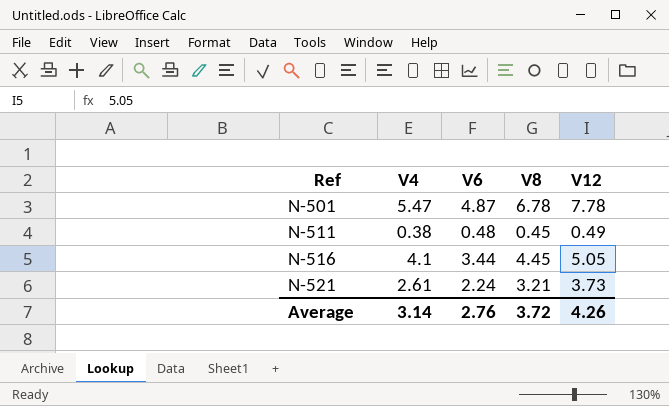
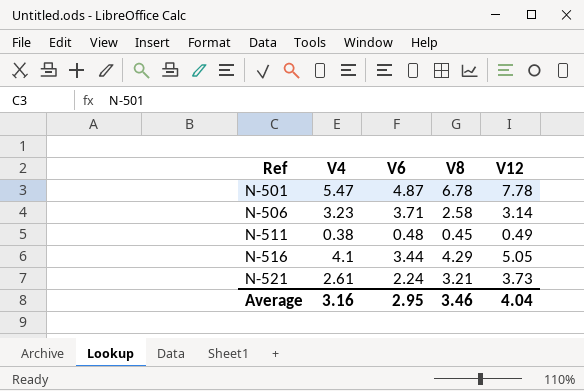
row N-506: none -> 3.23 | 3.71 | 2.58 | 3.14
N-516 | V8: 4.45 -> 4.29
Average | V4: 3.14 -> 3.16
Average | V6: 2.76 -> 2.95
Average | V8: 3.72 -> 3.46
Average | V12: 4.26 -> 4.04

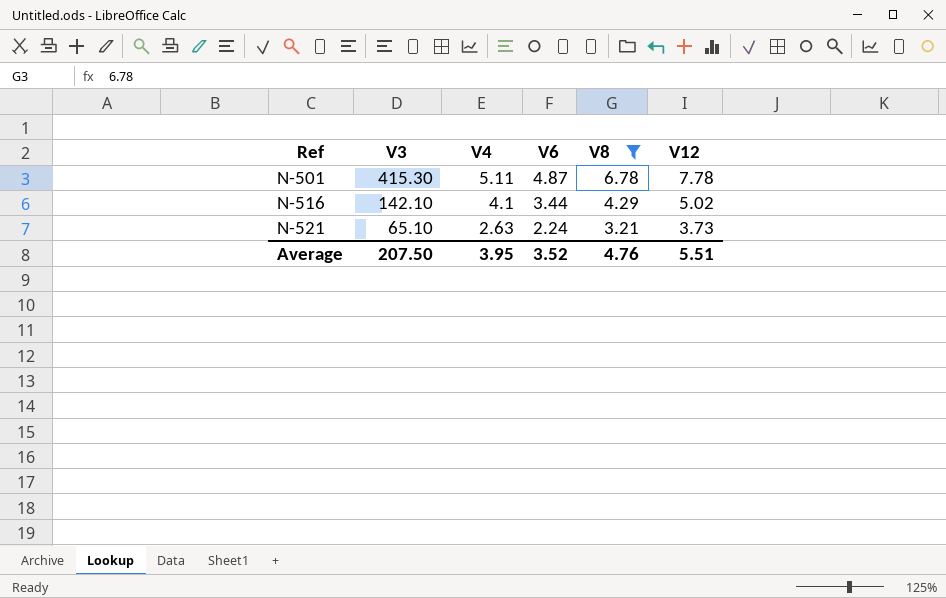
filter: none -> V8 >= 3.21
column V3 | position: none -> 2
N-501 | V4: 5.47 -> 5.11
N-516 | V12: 5.05 -> 5.02
N-521 | V4: 2.61 -> 2.63
Average | V4: 3.16 -> 3.95
Average | V6: 2.95 -> 3.52
Average | V8: 3.46 -> 4.76
Average | V12: 4.04 -> 5.51

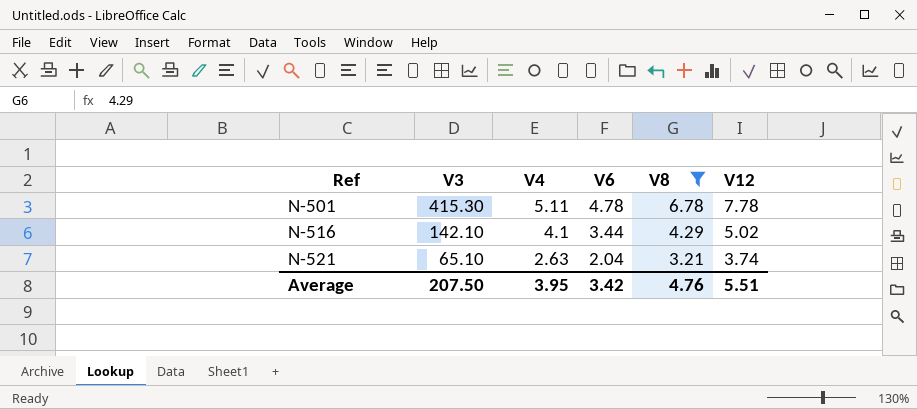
N-501 | V6: 4.87 -> 4.78
N-521 | V6: 2.24 -> 2.04
N-521 | V12: 3.73 -> 3.74
Average | V6: 3.52 -> 3.42

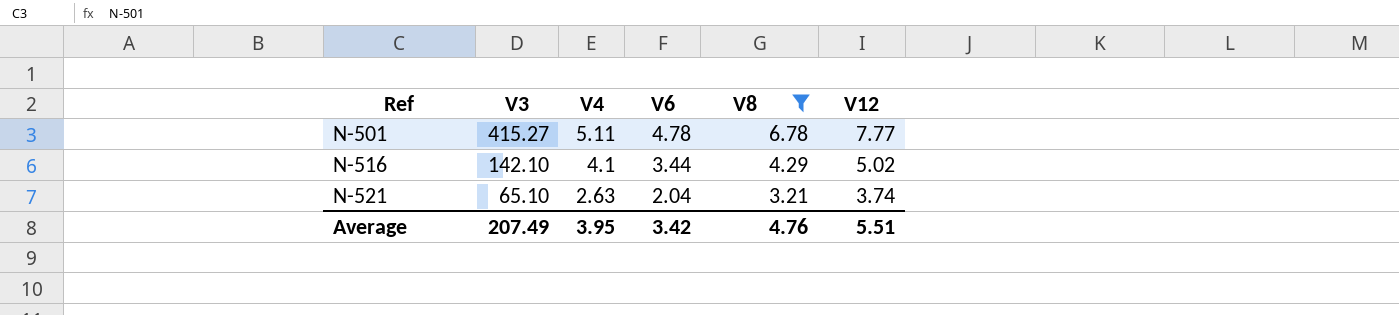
N-501 | V3: 415.30 -> 415.27
N-501 | V12: 7.78 -> 7.77
Average | V3: 207.50 -> 207.49

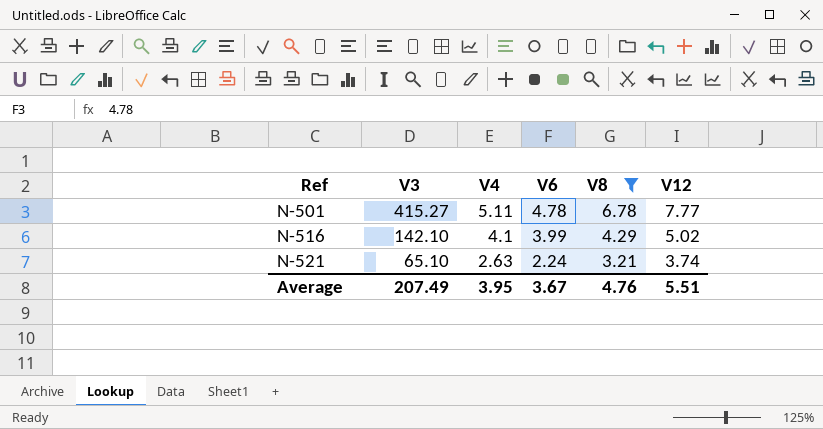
N-516 | V6: 3.44 -> 3.99
N-521 | V6: 2.04 -> 2.24
Average | V6: 3.42 -> 3.67

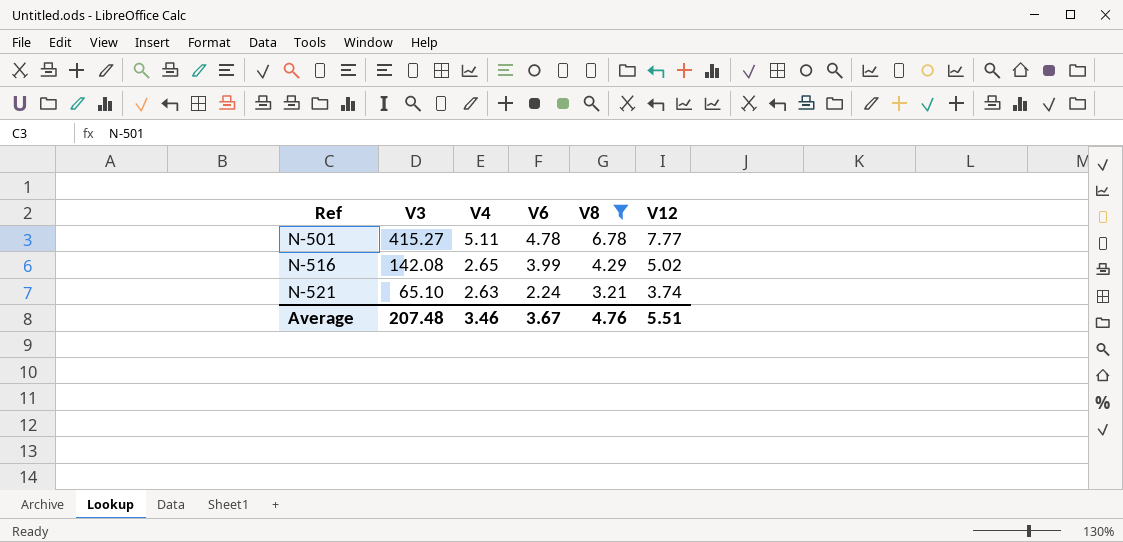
N-516 | V3: 142.10 -> 142.08
N-516 | V4: 4.1 -> 2.65
Average | V3: 207.49 -> 207.48
Average | V4: 3.95 -> 3.46

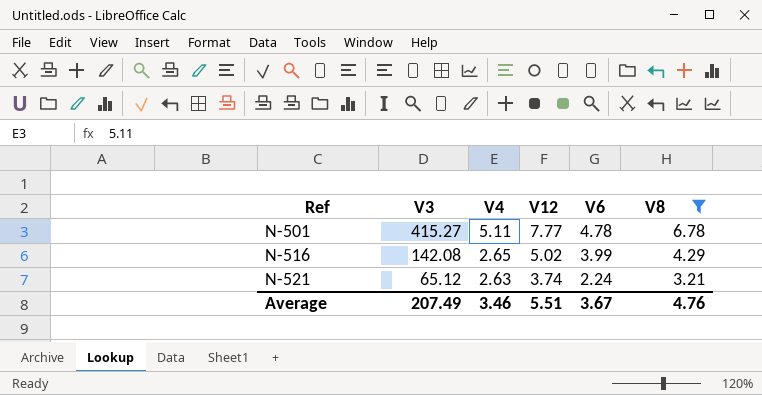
column V12 | position: 6 -> 4
N-521 | V3: 65.10 -> 65.12
Average | V3: 207.48 -> 207.49

